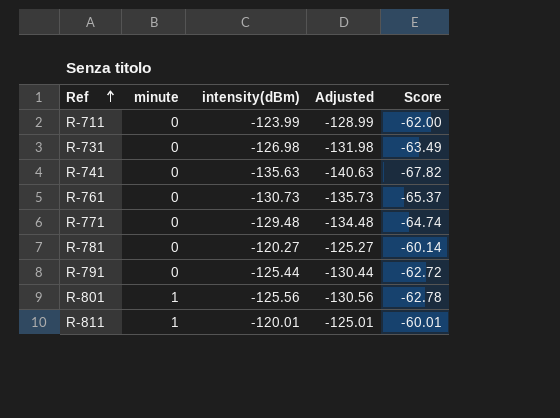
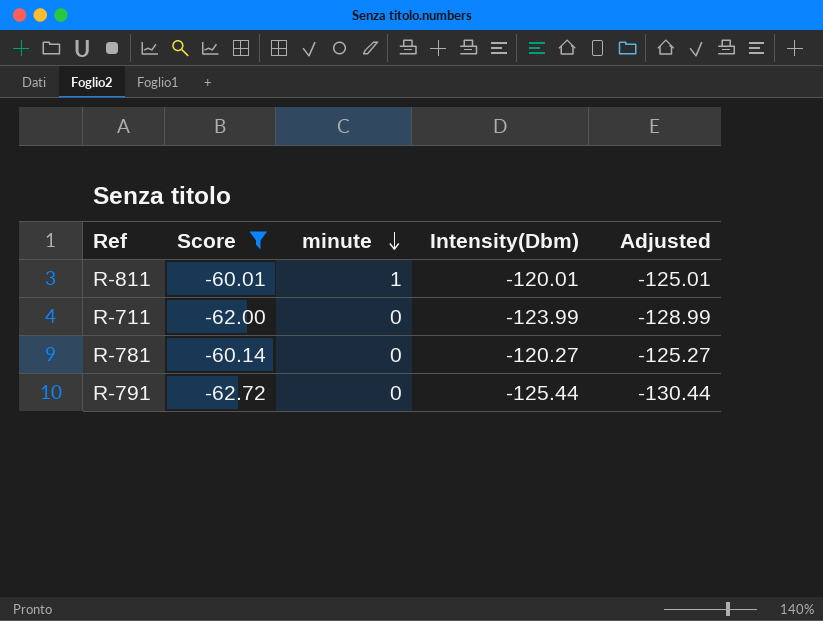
filter: none -> Score >= -62.72
row order: Ref ascending -> minute descending
column Score | position: 5 -> 2
column name: intensity(dBm) -> Intensity(Dbm)

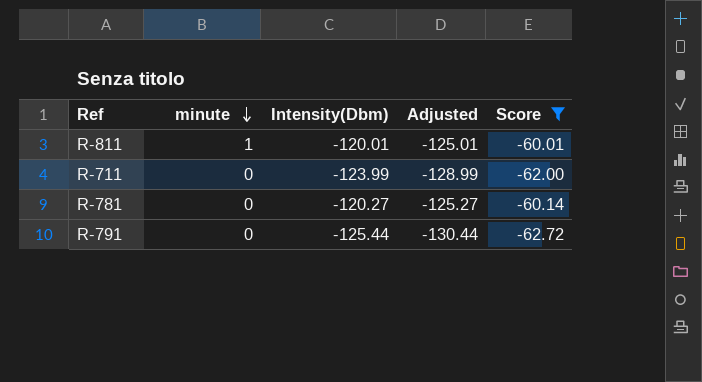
column Score | position: 2 -> 5

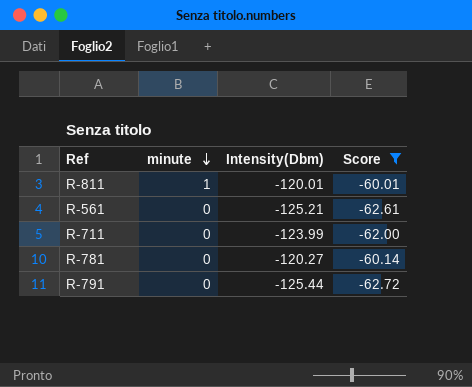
column Adjusted | formula: [Intensity(Dbm)] - 5 -> none
row R-561: none -> 0 | -125.21 | -62.61

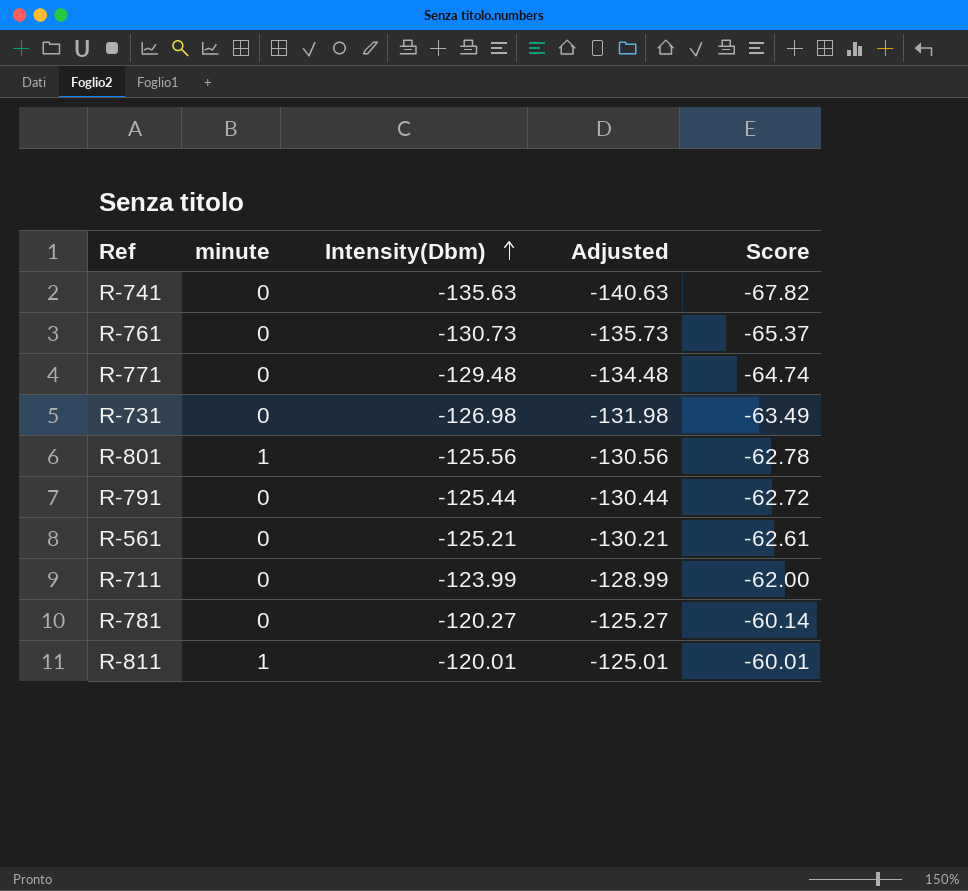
filter: Score >= -62.72 -> none
row order: minute descending -> Intensity(Dbm) ascending
column Adjusted | formula: none -> [Intensity(Dbm)] - 5

